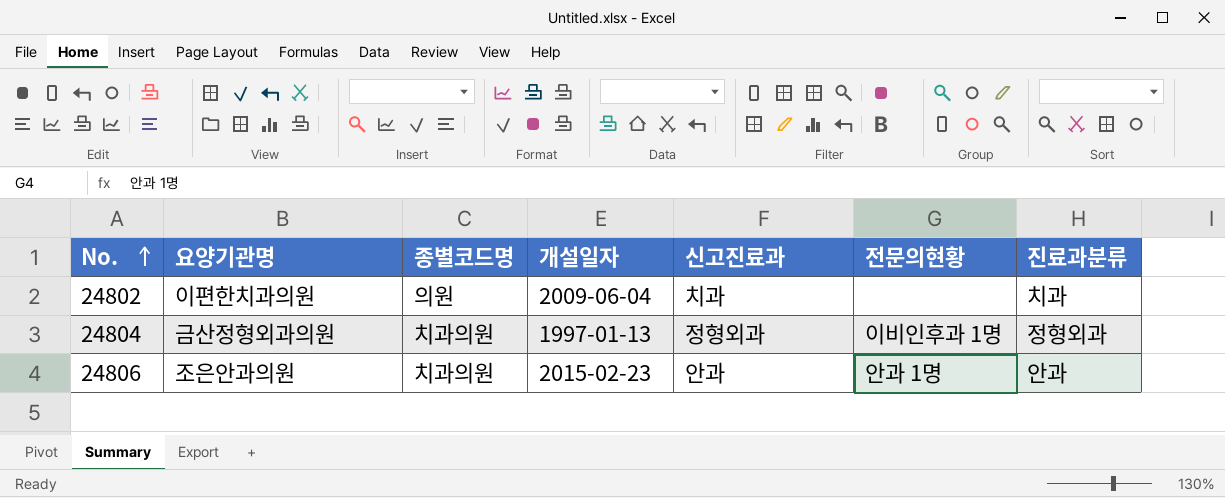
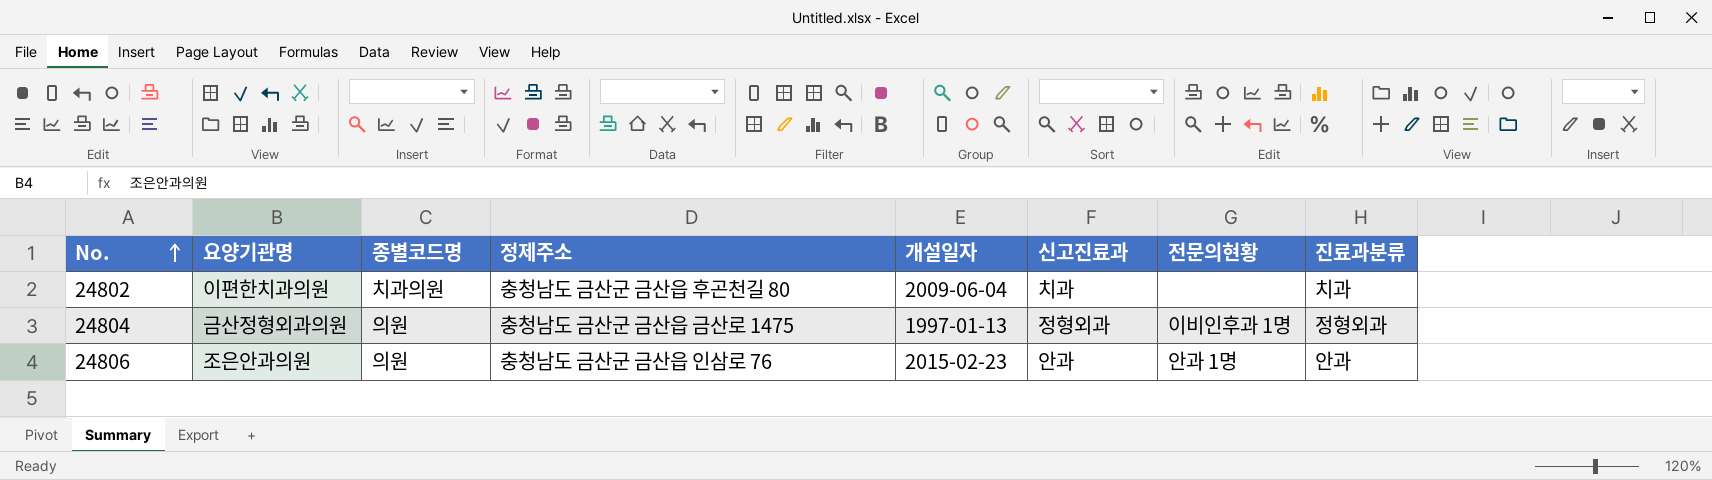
column 정제주소 | position: none -> 4
24802 | 종별코드명: 의원 -> 치과의원
24804 | 종별코드명: 치과의원 -> 의원
24806 | 종별코드명: 치과의원 -> 의원

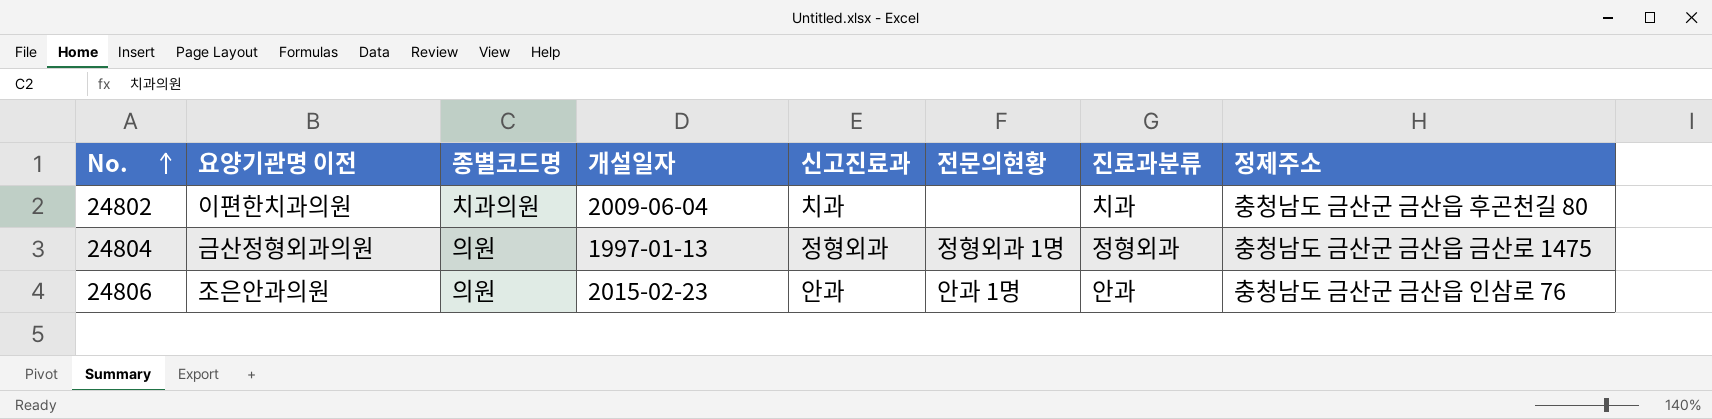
column name: 요양기관명 -> 요양기관명 이전
column 정제주소 | position: 4 -> 8
24804 | 전문의현황: 이비인후과 1명 -> 정형외과 1명

